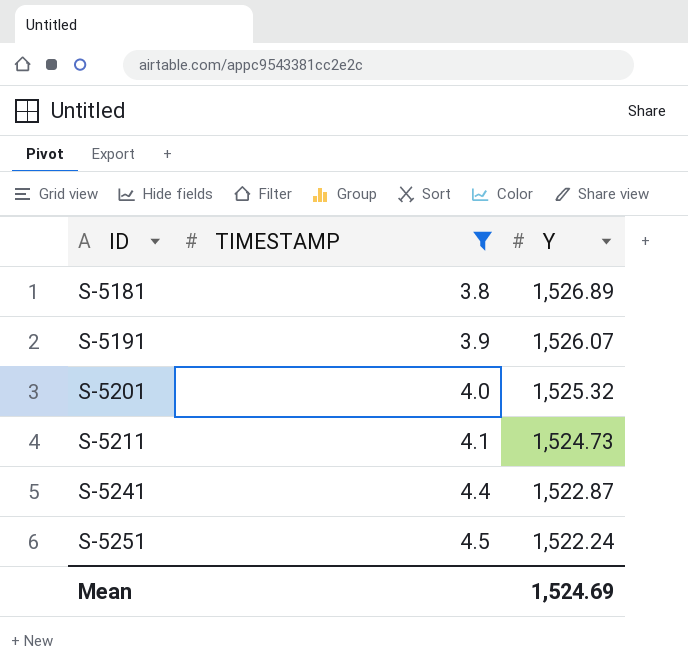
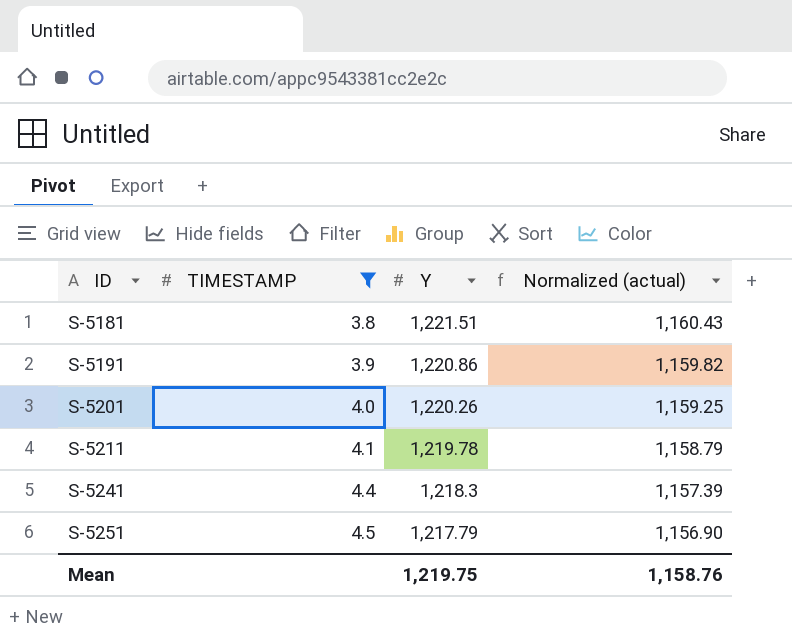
column Normalized (actual) | formula: none -> [Y] * 0.95
S-5181 | Y: 1,526.89 -> 1,221.51
S-5191 | Y: 1,526.07 -> 1,220.86
S-5201 | Y: 1,525.32 -> 1,220.26
S-5211 | Y: 1,524.73 -> 1,219.78
S-5241 | Y: 1,522.87 -> 1,218.3
S-5251 | Y: 1,522.24 -> 1,217.79
Mean | Y: 1,524.69 -> 1,219.75

